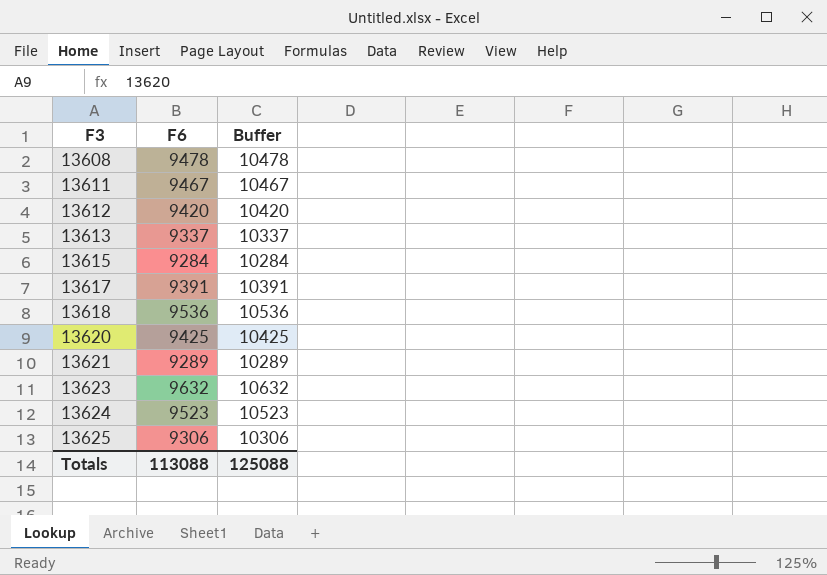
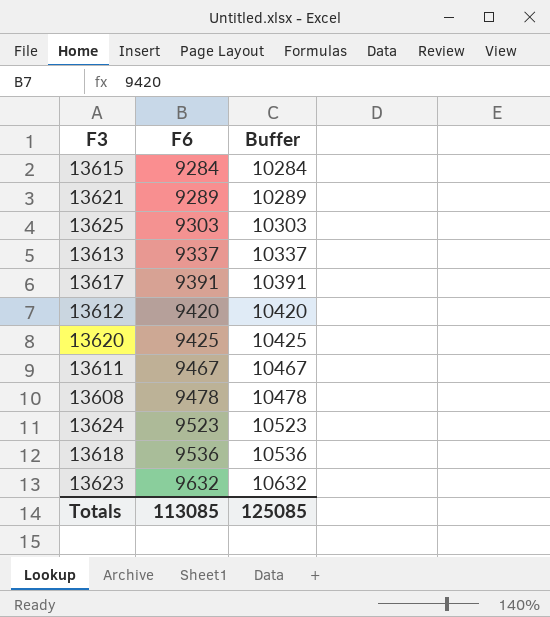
row order: F3 ascending -> F6 ascending
13625 | F6: 9306 -> 9303
13625 | Buffer: 10306 -> 10303
Totals | F6: 113088 -> 113085
Totals | Buffer: 125088 -> 125085

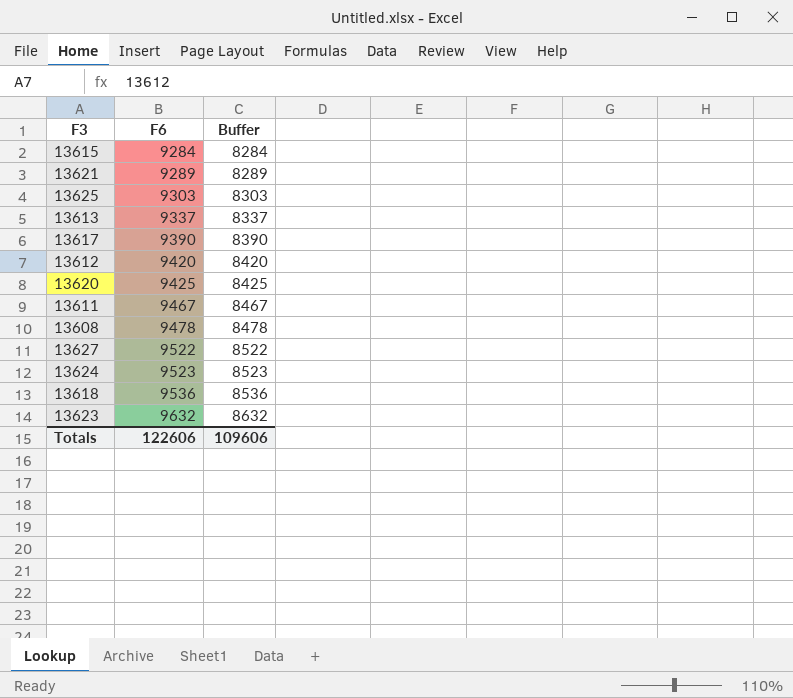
column Buffer | formula: [F6] + 1000 -> [F6] - 1000
13617 | F6: 9391 -> 9390
row 13627: none -> 9522 | 8522
Totals | F6: 113085 -> 122606
Totals | Buffer: 125085 -> 109606

